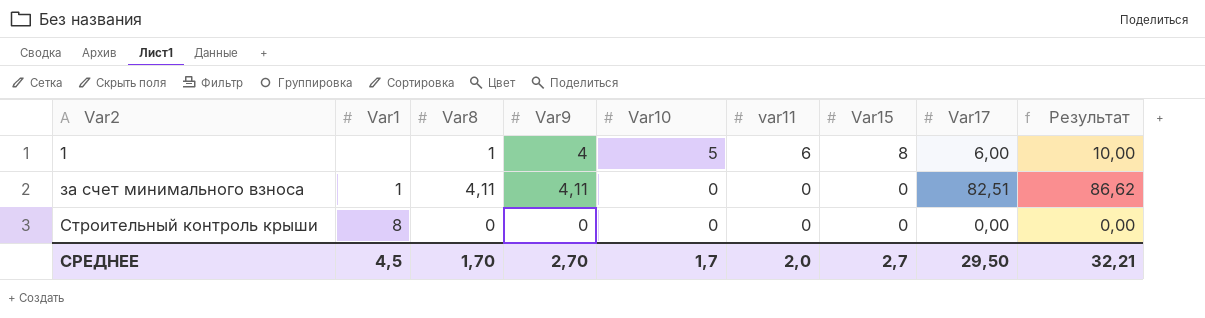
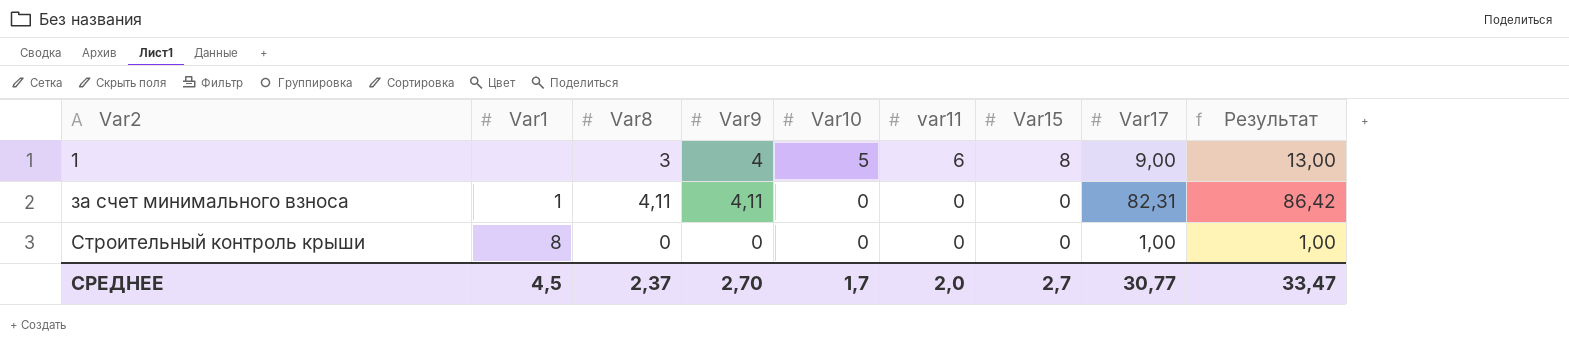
1 | Var8: 1 -> 3
1 | Var17: 6,00 -> 9,00
1 | Результат: 10,00 -> 13,00
за счет минимального взноса | Var17: 82,51 -> 82,31
за счет минимального взноса | Результат: 86,62 -> 86,42
Строительный контроль крыши | Var17: 0,00 -> 1,00
Строительный контроль крыши | Результат: 0,00 -> 1,00
СРЕДНЕЕ | Var8: 1,70 -> 2,37
СРЕДНЕЕ | Var17: 29,50 -> 30,77
СРЕДНЕЕ | Результат: 32,21 -> 33,47

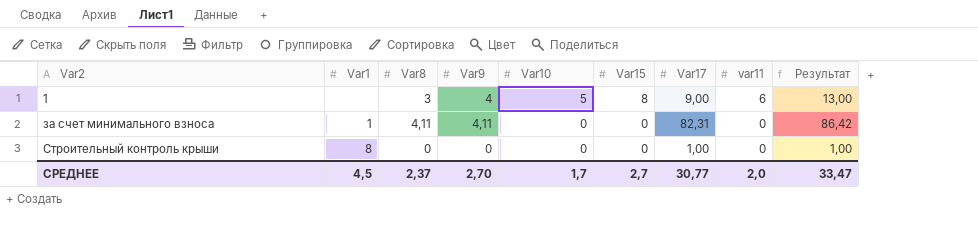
column var11 | position: 6 -> 8

